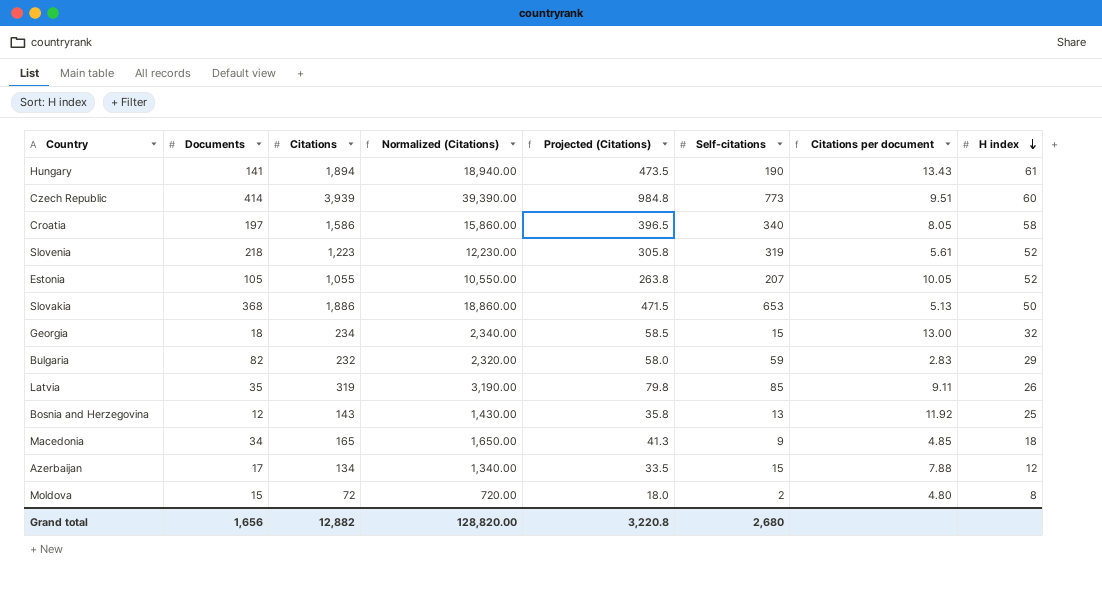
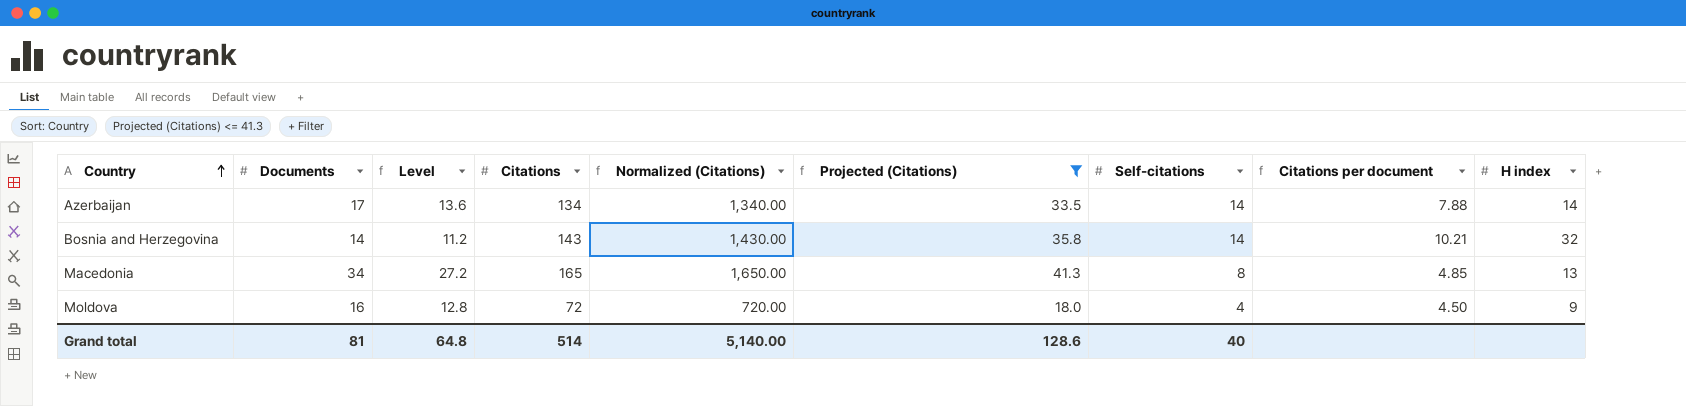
filter: none -> Projected (Citations) <= 41.3
row order: H index descending -> Country ascending
column Level | formula: none -> [Documents] * 0.8
Azerbaijan | Self-citations: 15 -> 14
Azerbaijan | H index: 12 -> 14
Bosnia and Herzegovina | Documents: 12 -> 14
Bosnia and Herzegovina | Self-citations: 13 -> 14
Bosnia and Herzegovina | Citations per document: 11.92 -> 10.21
Bosnia and Herzegovina | H index: 25 -> 32
Macedonia | Self-citations: 9 -> 8
Macedonia | H index: 18 -> 13
Moldova | Documents: 15 -> 16
Moldova | Self-citations: 2 -> 4
Moldova | Citations per document: 4.80 -> 4.50
Moldova | H index: 8 -> 9
Grand total | Documents: 1,656 -> 81
Grand total | Citations: 12,882 -> 514
Grand total | Normalized (Citations): 128,820.00 -> 5,140.00
Grand total | Projected (Citations): 3,220.8 -> 128.6
Grand total | Self-citations: 2,680 -> 40

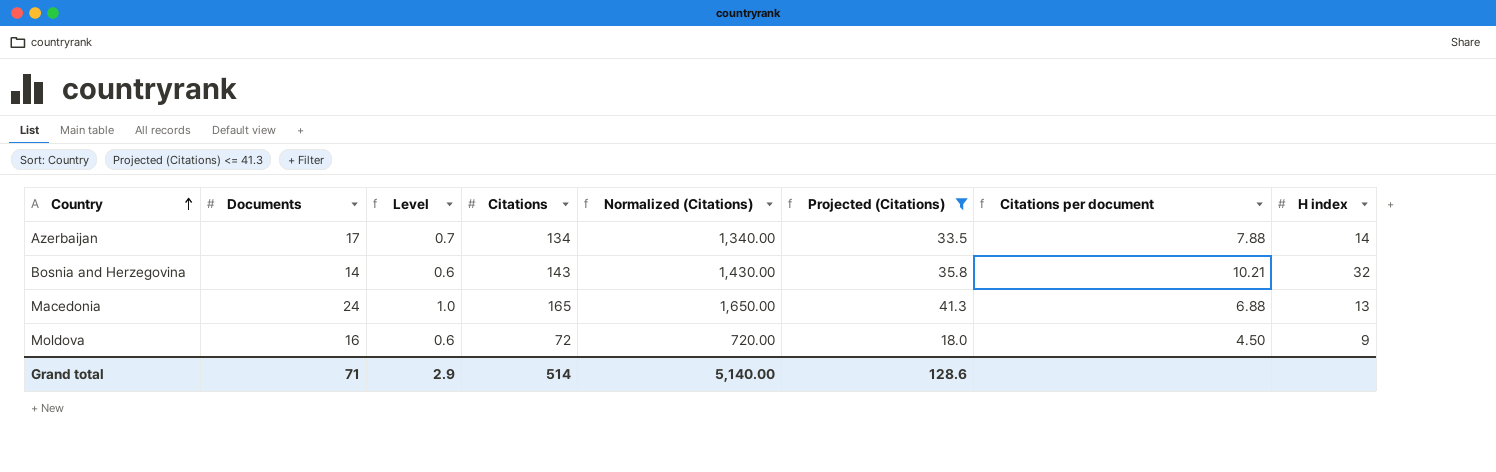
column Self-citations | position: 7 -> none
column Level | formula: [Documents] * 0.8 -> [Documents] * 0.04
Macedonia | Documents: 34 -> 24
Macedonia | Citations per document: 4.85 -> 6.88
Grand total | Documents: 81 -> 71
Grand total | Level: 64.8 -> 2.9

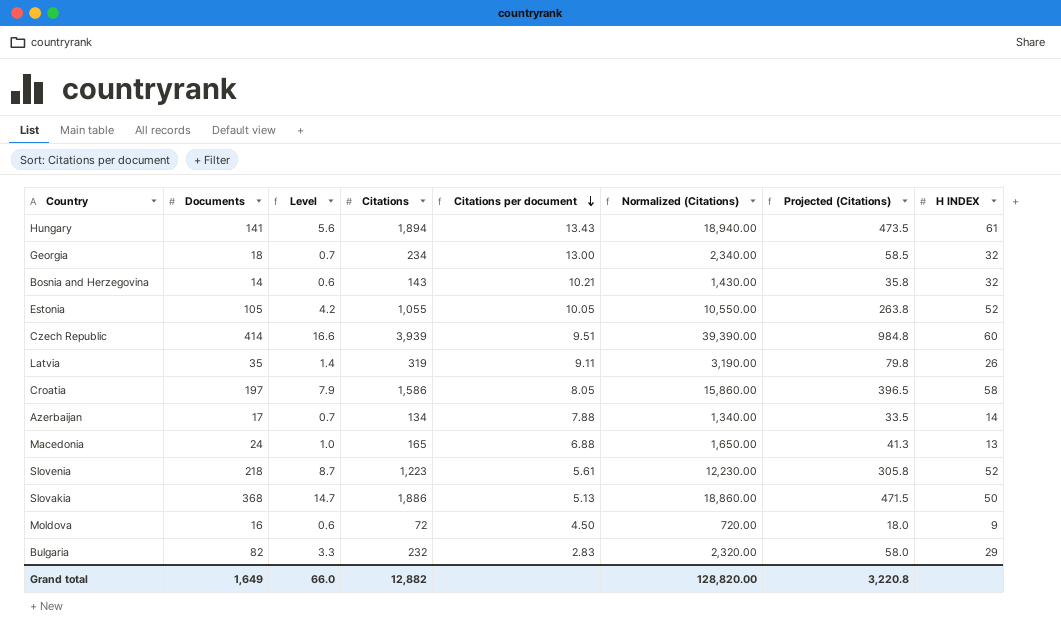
filter: Projected (Citations) <= 41.3 -> none
row order: Country ascending -> Citations per document descending
column Citations per document | position: 7 -> 5
column name: H index -> H INDEX
Grand total | Documents: 71 -> 1,649
Grand total | Level: 2.9 -> 66.0
Grand total | Citations: 514 -> 12,882
Grand total | Normalized (Citations): 5,140.00 -> 128,820.00
Grand total | Projected (Citations): 128.6 -> 3,220.8

